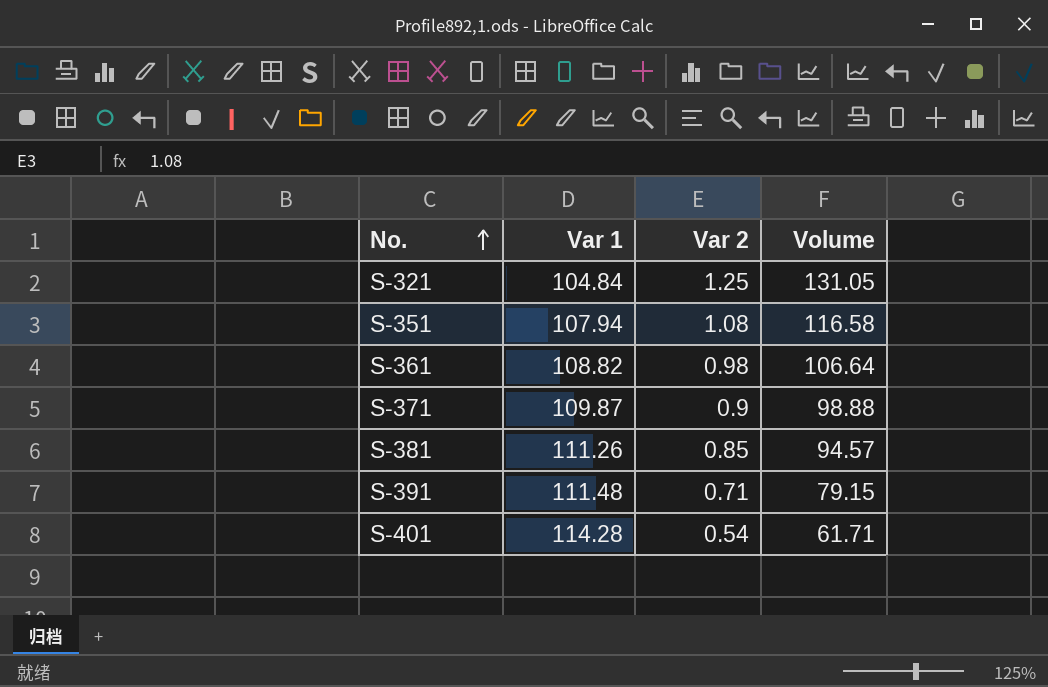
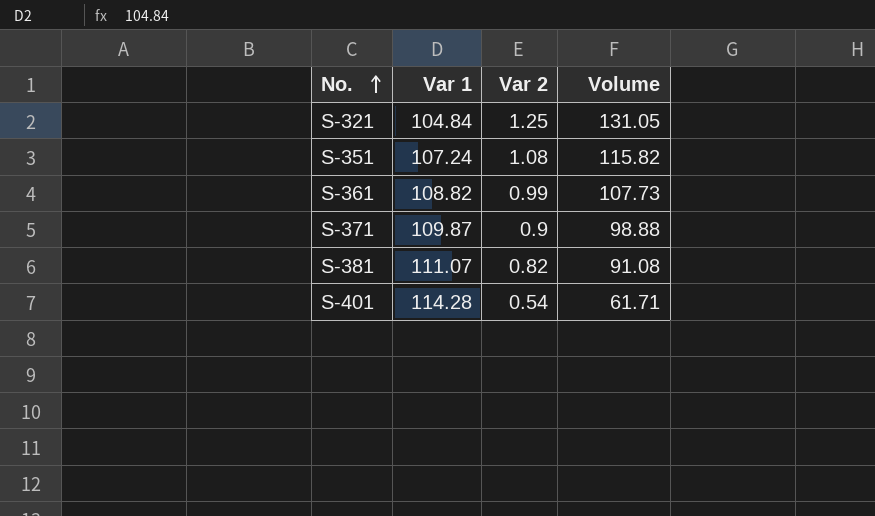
row S-391: 111.48 | 0.71 | 79.15 -> none
S-351 | Var 1: 107.94 -> 107.24
S-351 | Volume: 116.58 -> 115.82
S-361 | Var 2: 0.98 -> 0.99
S-361 | Volume: 106.64 -> 107.73
S-381 | Var 1: 111.26 -> 111.07
S-381 | Var 2: 0.85 -> 0.82
S-381 | Volume: 94.57 -> 91.08

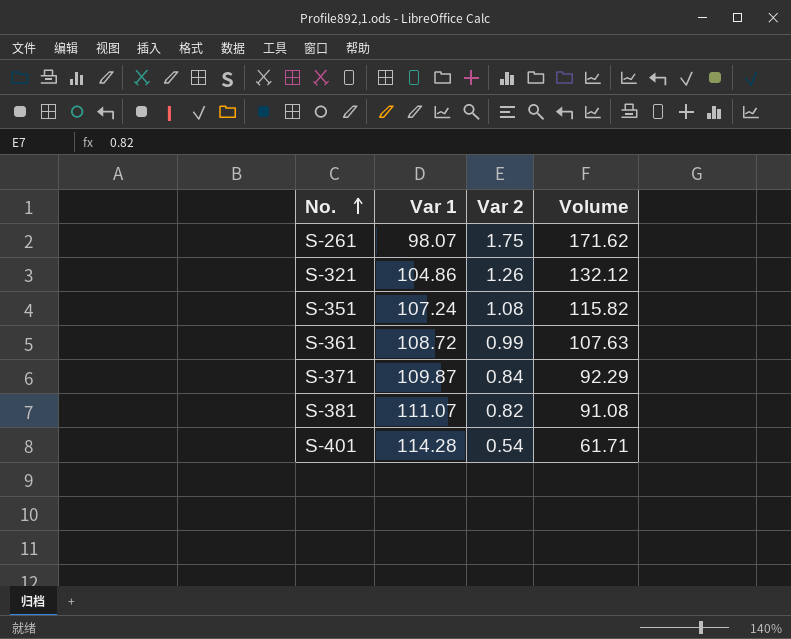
row S-261: none -> 98.07 | 1.75 | 171.62
S-321 | Var 1: 104.84 -> 104.86
S-321 | Var 2: 1.25 -> 1.26
S-321 | Volume: 131.05 -> 132.12
S-361 | Var 1: 108.82 -> 108.72
S-361 | Volume: 107.73 -> 107.63
S-371 | Var 2: 0.9 -> 0.84
S-371 | Volume: 98.88 -> 92.29

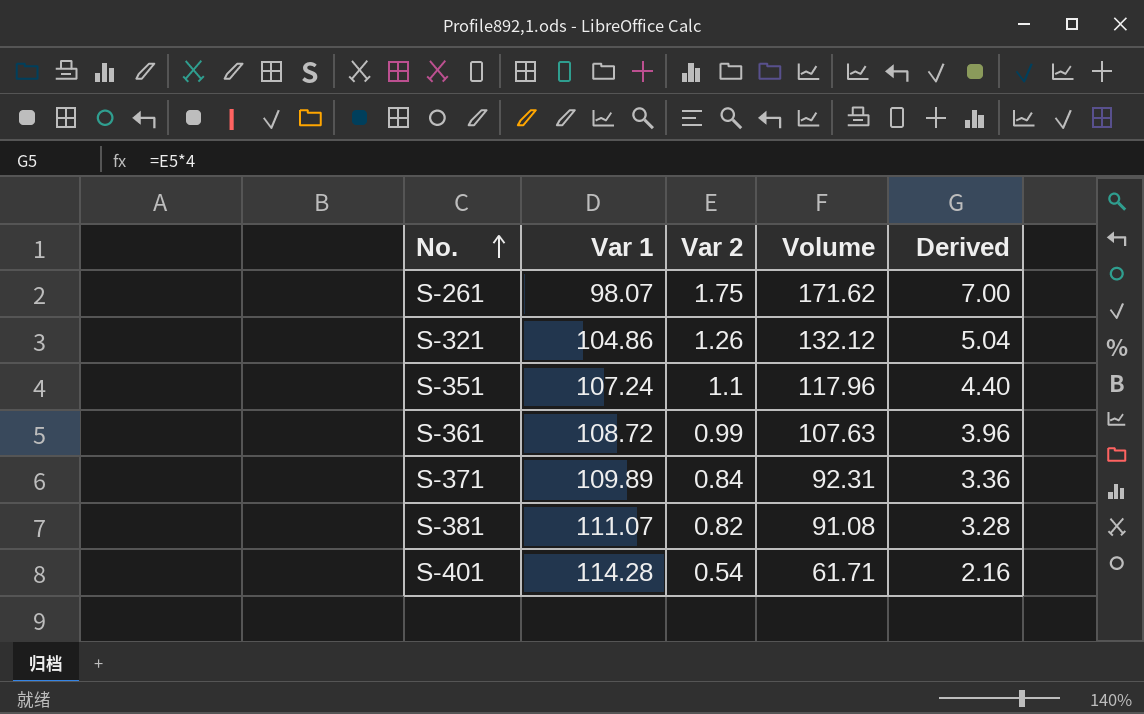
column Derived | formula: none -> [Var 2] * 4
S-351 | Var 2: 1.08 -> 1.1
S-351 | Volume: 115.82 -> 117.96
S-371 | Var 1: 109.87 -> 109.89
S-371 | Volume: 92.29 -> 92.31

